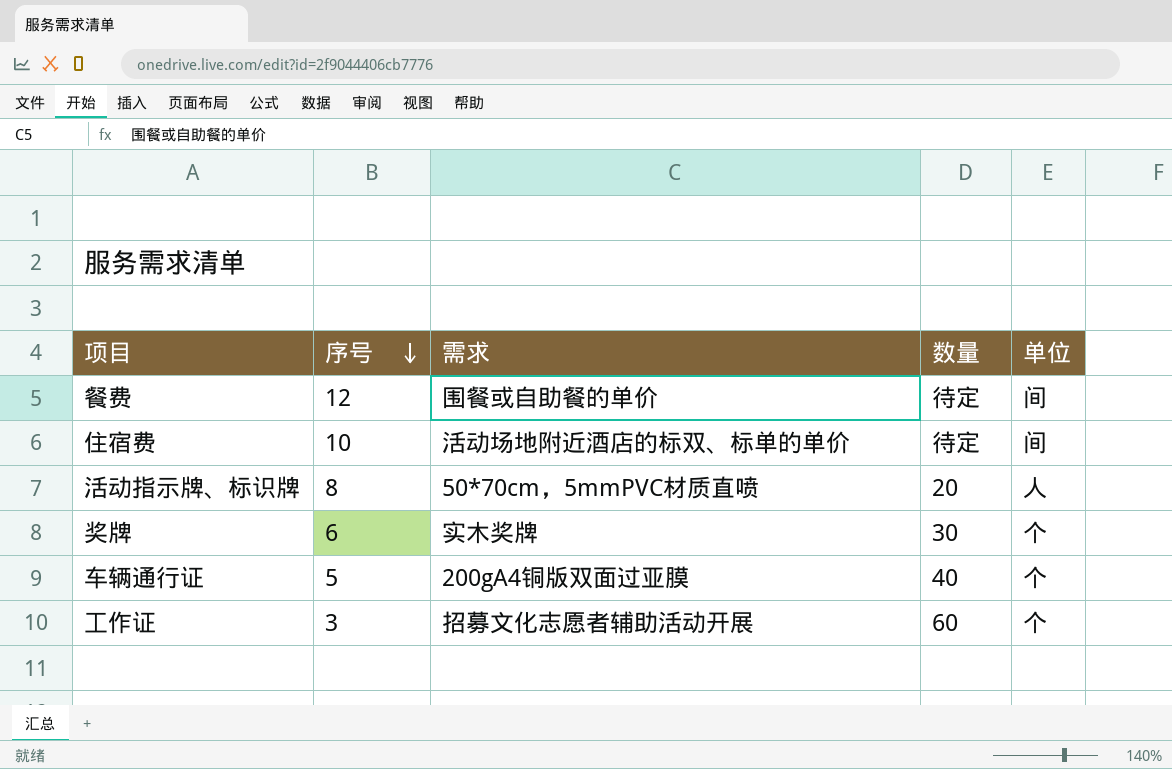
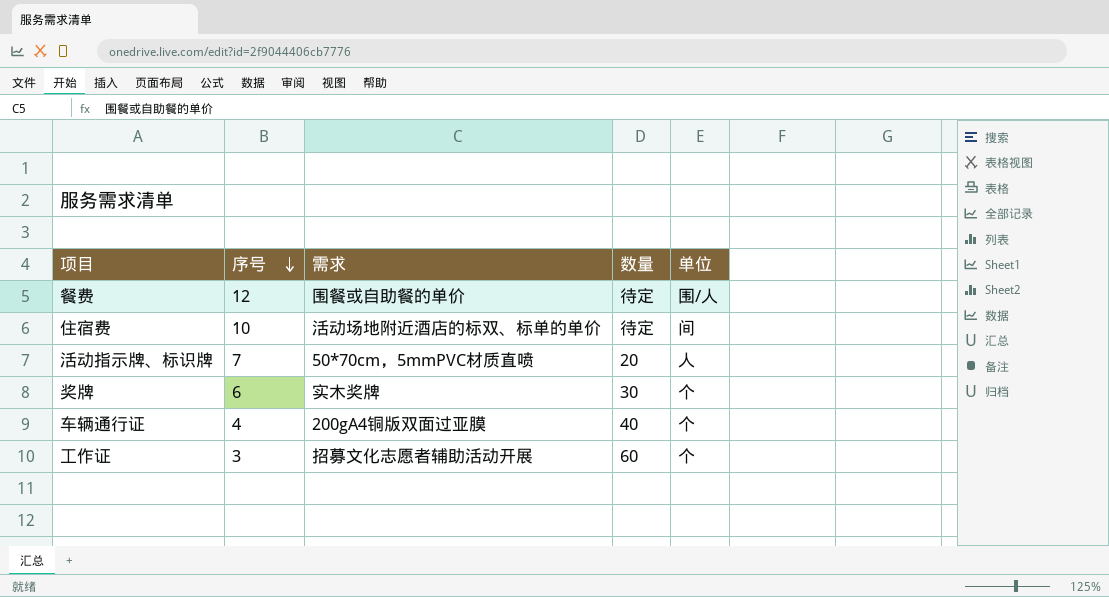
餐费 | 单位: 间 -> 围/人
活动指示牌、标识牌 | 序号: 8 -> 7
车辆通行证 | 序号: 5 -> 4

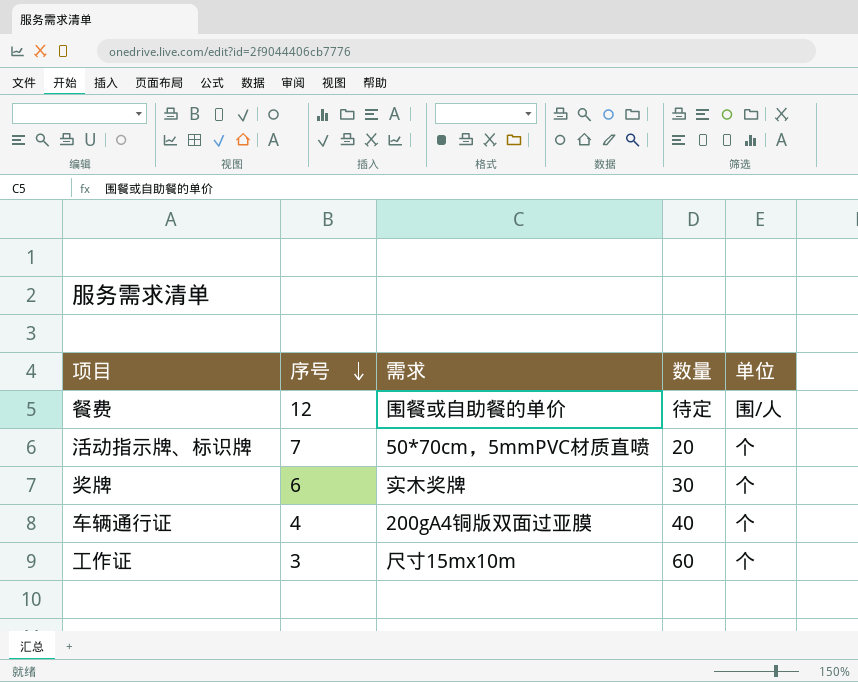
row 住宿费: 10 | 活动场地附近酒店的标双、标单的单价 | 待定 | 间 -> none
活动指示牌、标识牌 | 单位: 人 -> 个
工作证 | 需求: 招募文化志愿者辅助活动开展 -> 尺寸15mx10m

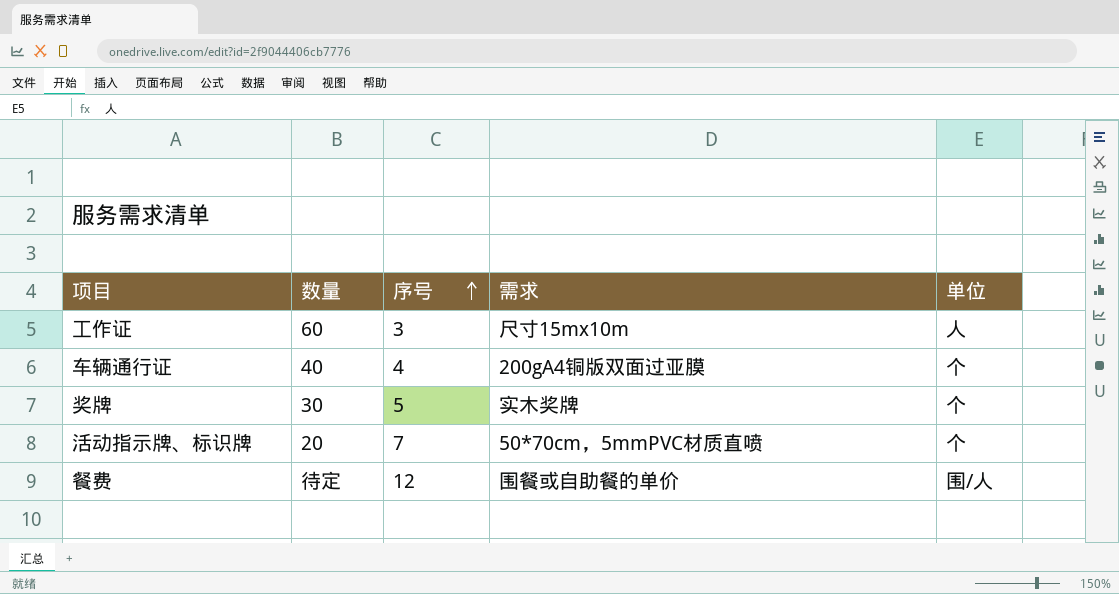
row order: 序号 descending -> 序号 ascending
column 数量 | position: 4 -> 2
工作证 | 单位: 个 -> 人
奖牌 | 序号: 6 -> 5

